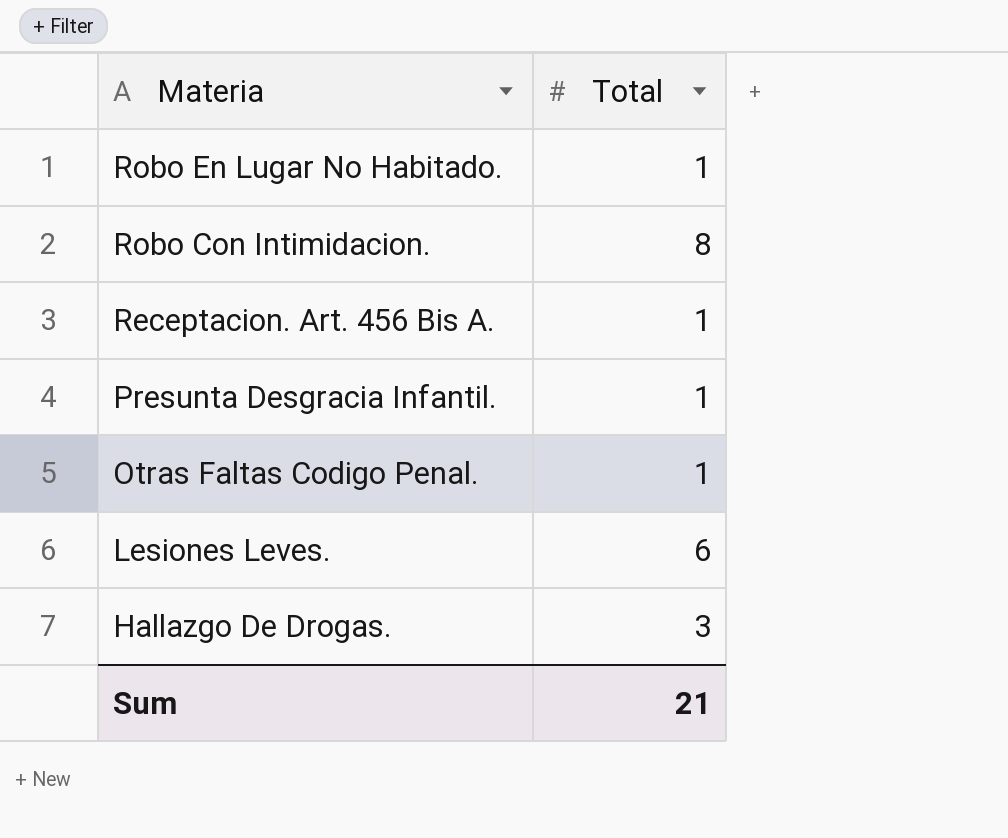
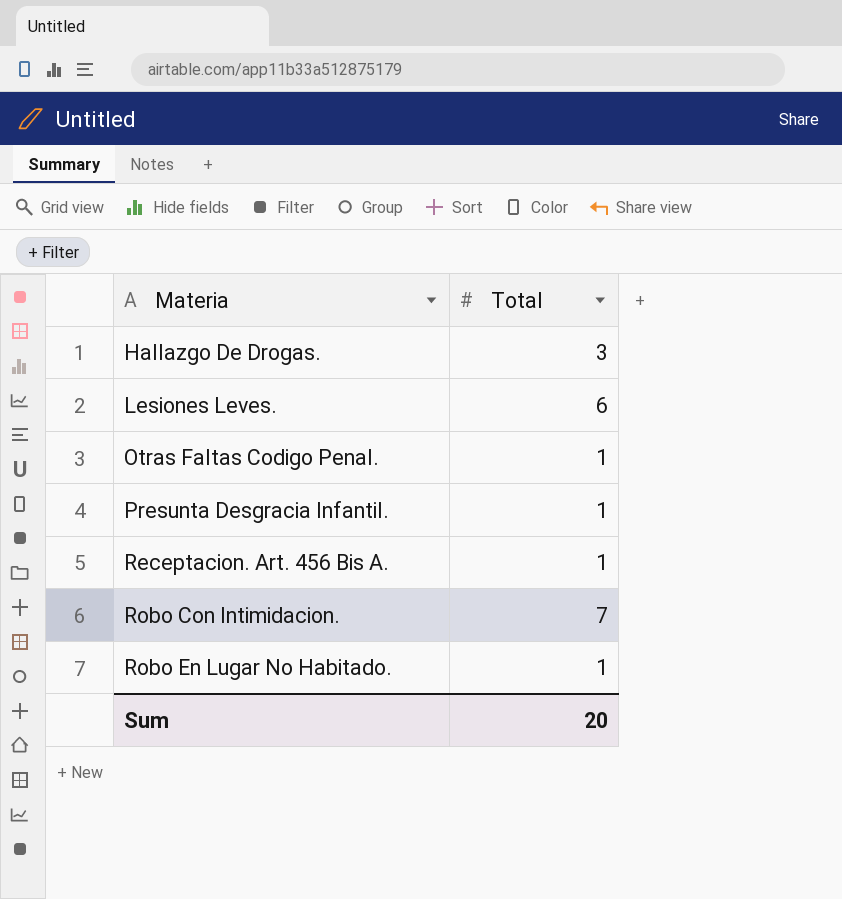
row order: Materia descending -> Materia ascending
Robo Con Intimidacion. | Total: 8 -> 7
Sum | Total: 21 -> 20

